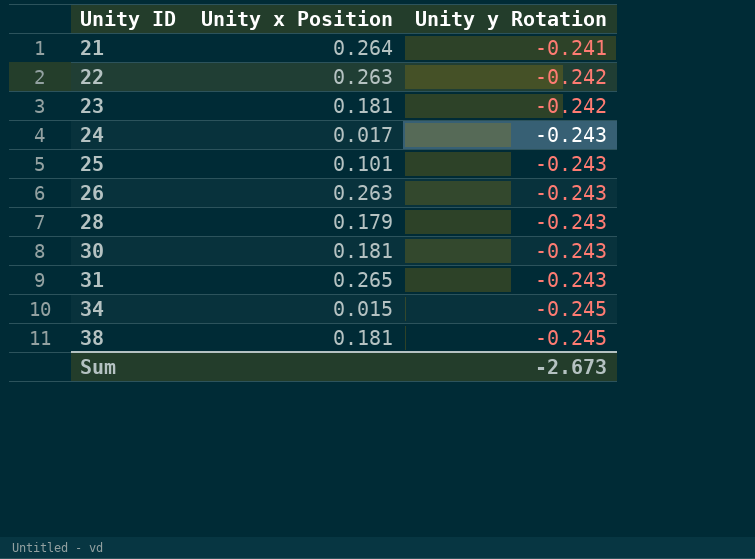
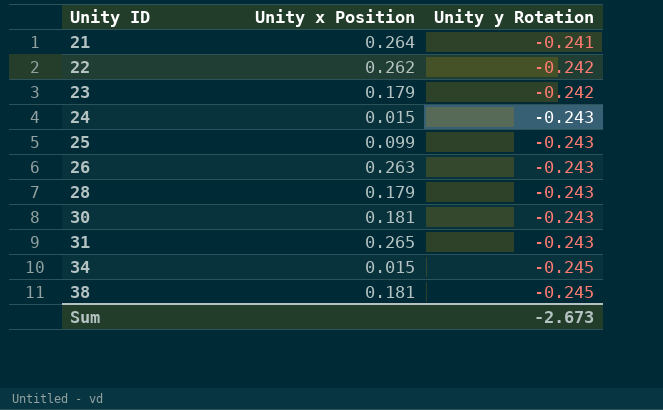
22 | Unity x Position: 0.263 -> 0.262
23 | Unity x Position: 0.181 -> 0.179
24 | Unity x Position: 0.017 -> 0.015
25 | Unity x Position: 0.101 -> 0.099

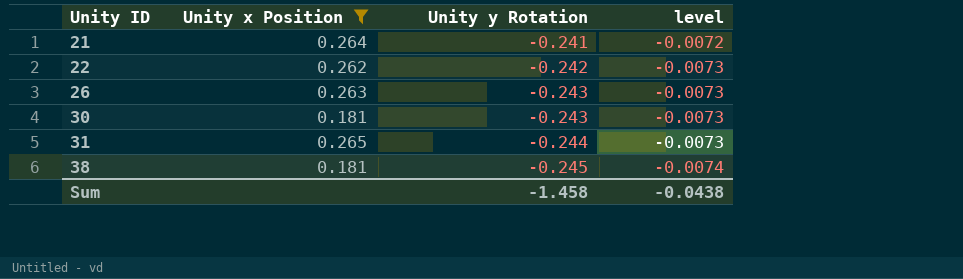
filter: none -> Unity x Position >= 0.181
column level | formula: none -> [Unity y Rotation] * 0.03
31 | Unity y Rotation: -0.243 -> -0.244
Sum | Unity y Rotation: -2.673 -> -1.458

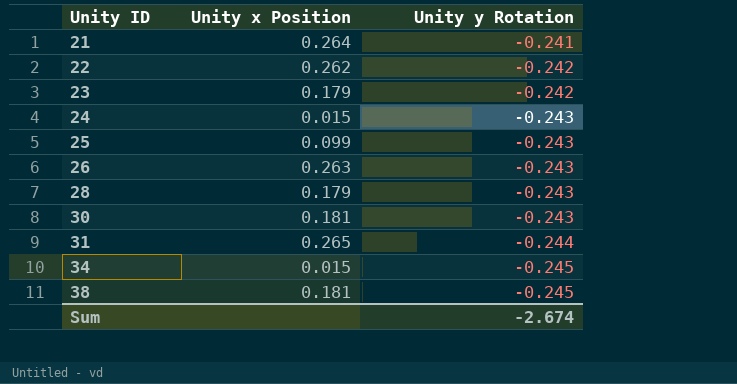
filter: Unity x Position >= 0.181 -> none
column level | formula: [Unity y Rotation] * 0.03 -> none
Sum | Unity y Rotation: -1.458 -> -2.674

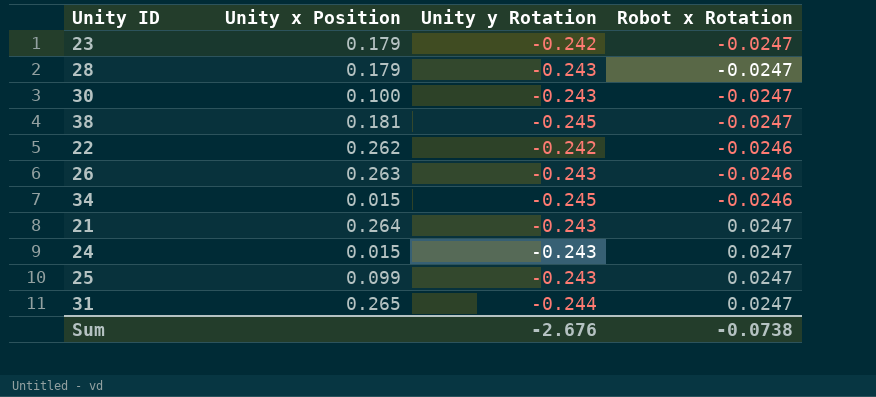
row order: Unity ID ascending -> Robot x Rotation ascending
column Robot x Rotation | position: none -> 4
30 | Unity x Position: 0.181 -> 0.100
21 | Unity y Rotation: -0.241 -> -0.243
Sum | Unity y Rotation: -2.674 -> -2.676

